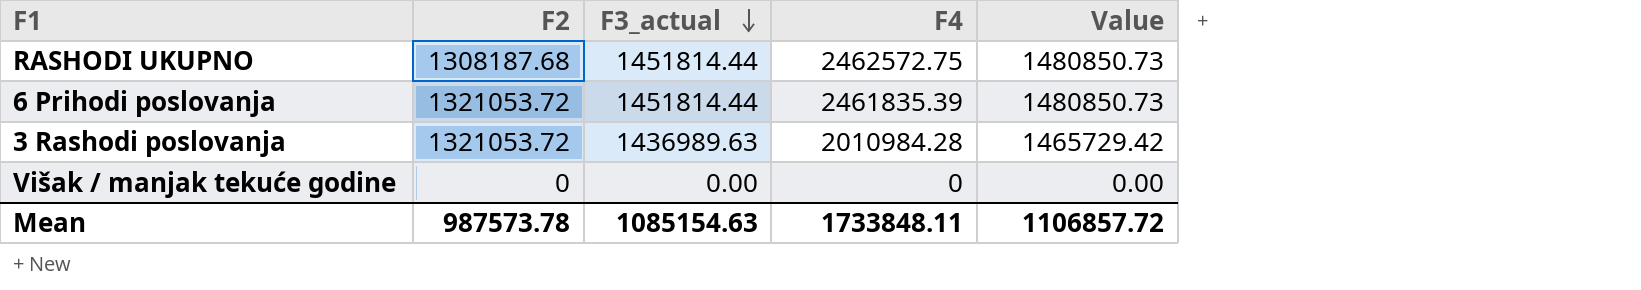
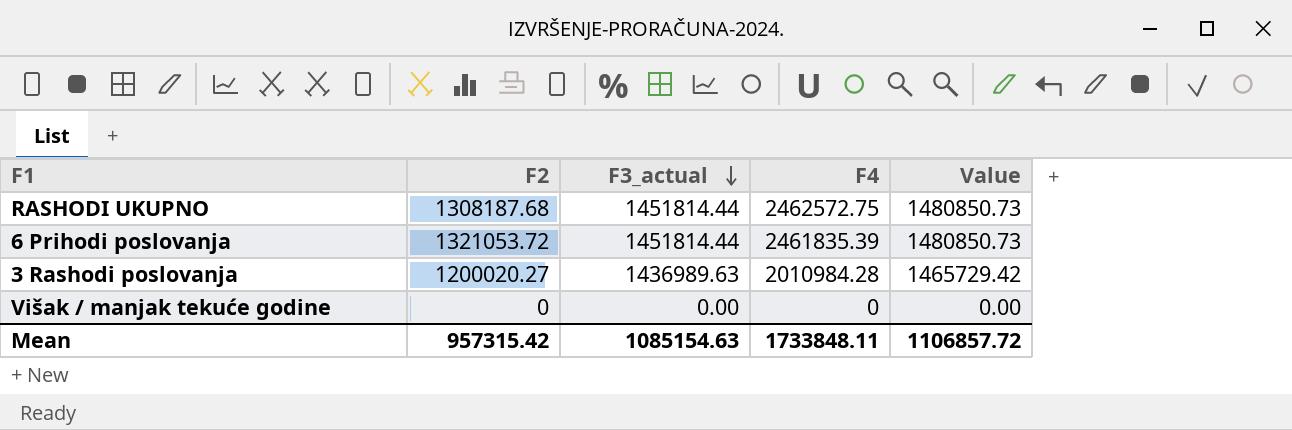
3 Rashodi poslovanja | F2: 1321053.72 -> 1200020.27
Mean | F2: 987573.78 -> 957315.42

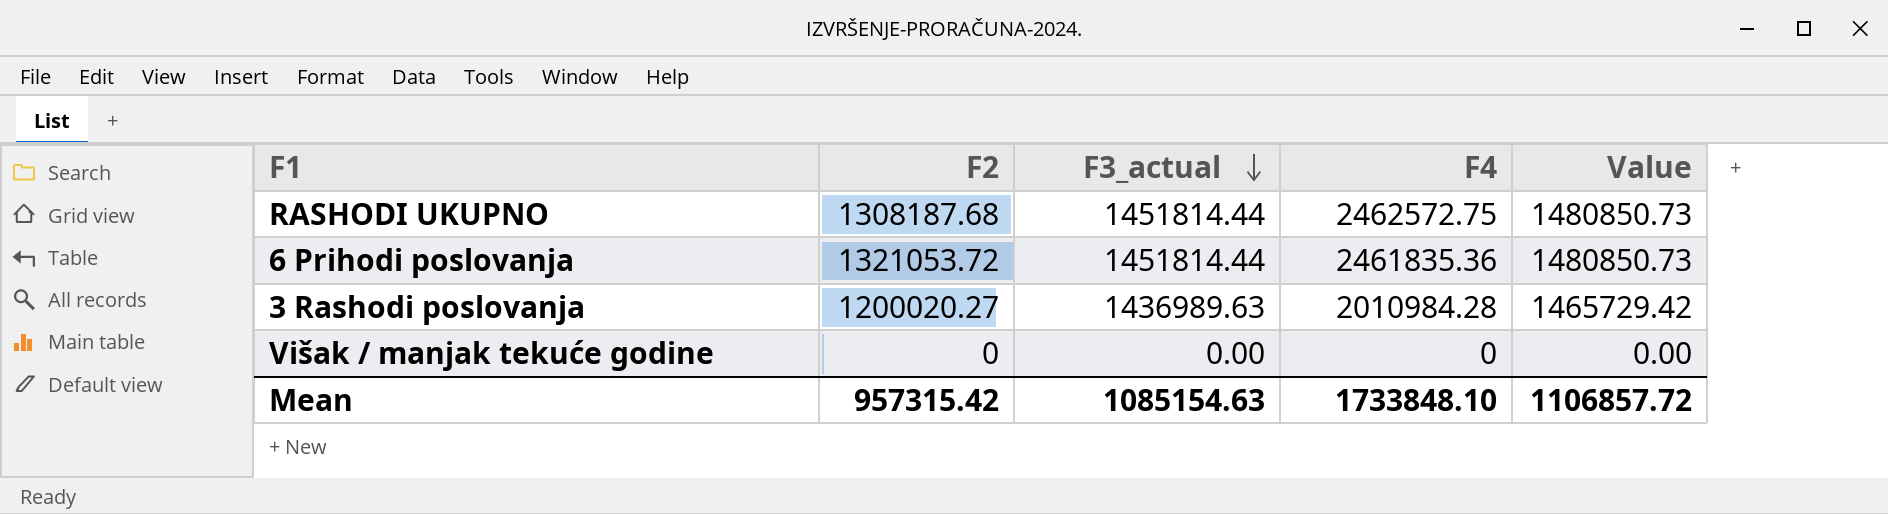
6 Prihodi poslovanja | F4: 2461835.39 -> 2461835.36
Mean | F4: 1733848.11 -> 1733848.10

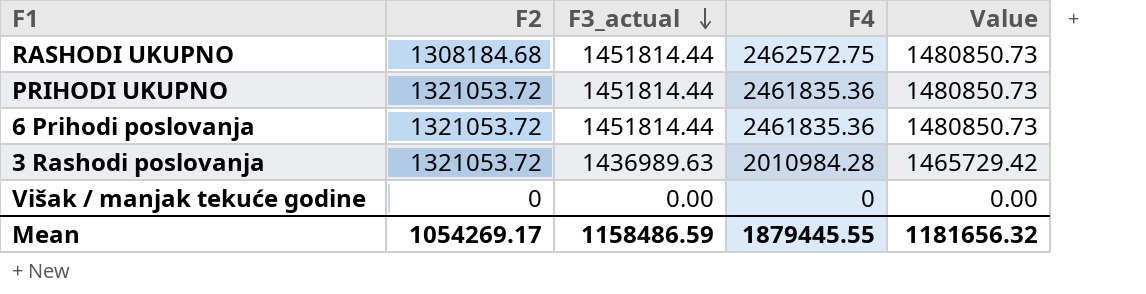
RASHODI UKUPNO | F2: 1308187.68 -> 1308184.68
row PRIHODI UKUPNO: none -> 1321053.72 | 1451814.44 | 2461835.36 | 1480850.73
3 Rashodi poslovanja | F2: 1200020.27 -> 1321053.72
Mean | F2: 957315.42 -> 1054269.17
Mean | F3_actual: 1085154.63 -> 1158486.59
Mean | F4: 1733848.10 -> 1879445.55
Mean | Value: 1106857.72 -> 1181656.32

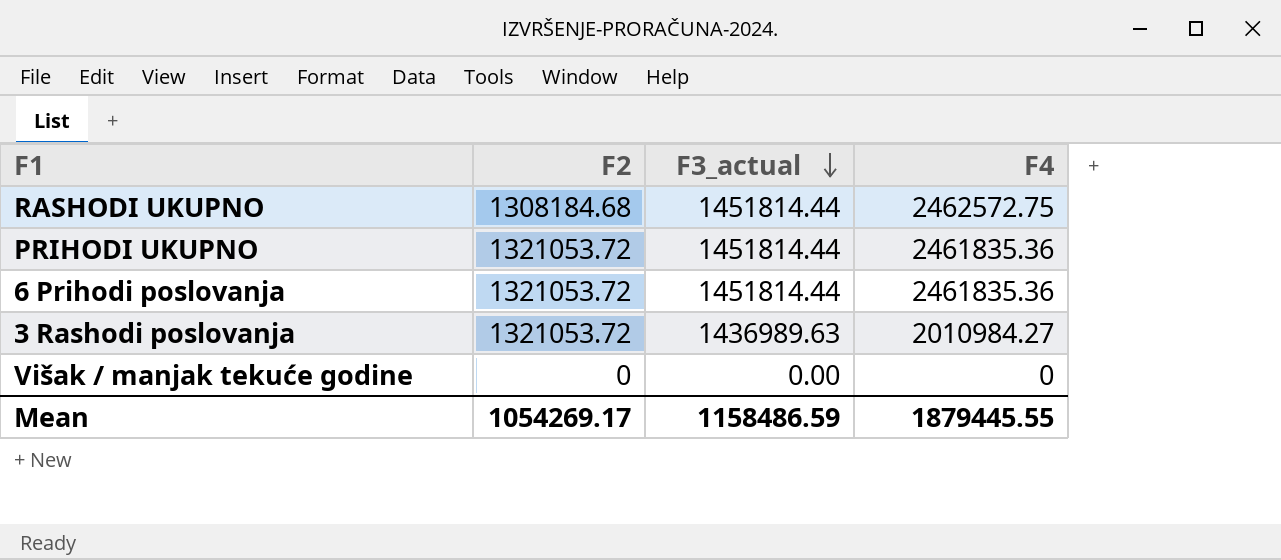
column Value | formula: [F3_actual] * 1.02 -> none
3 Rashodi poslovanja | F4: 2010984.28 -> 2010984.27

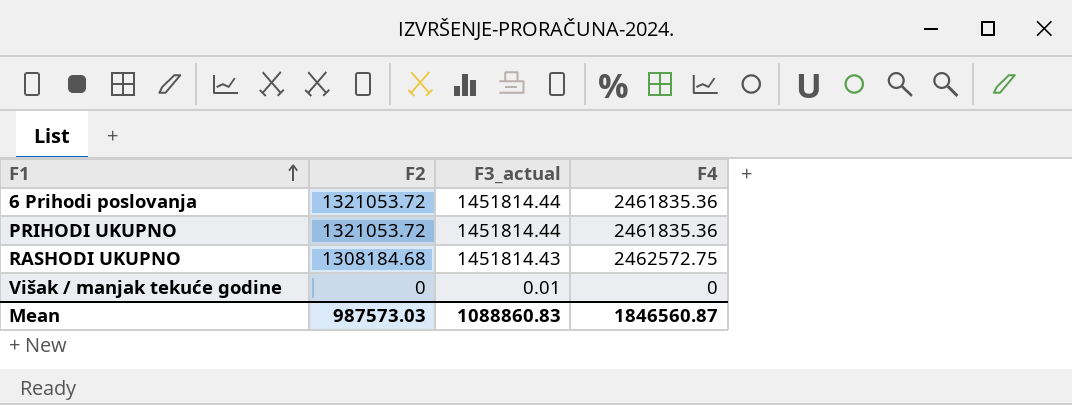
row order: F3_actual descending -> F1 ascending
row 3 Rashodi poslovanja: 1321053.72 | 1436989.63 | 2010984.27 -> none
RASHODI UKUPNO | F3_actual: 1451814.44 -> 1451814.43
Višak / manjak tekuće godine | F3_actual: 0.00 -> 0.01
Mean | F2: 1054269.17 -> 987573.03
Mean | F3_actual: 1158486.59 -> 1088860.83
Mean | F4: 1879445.55 -> 1846560.87

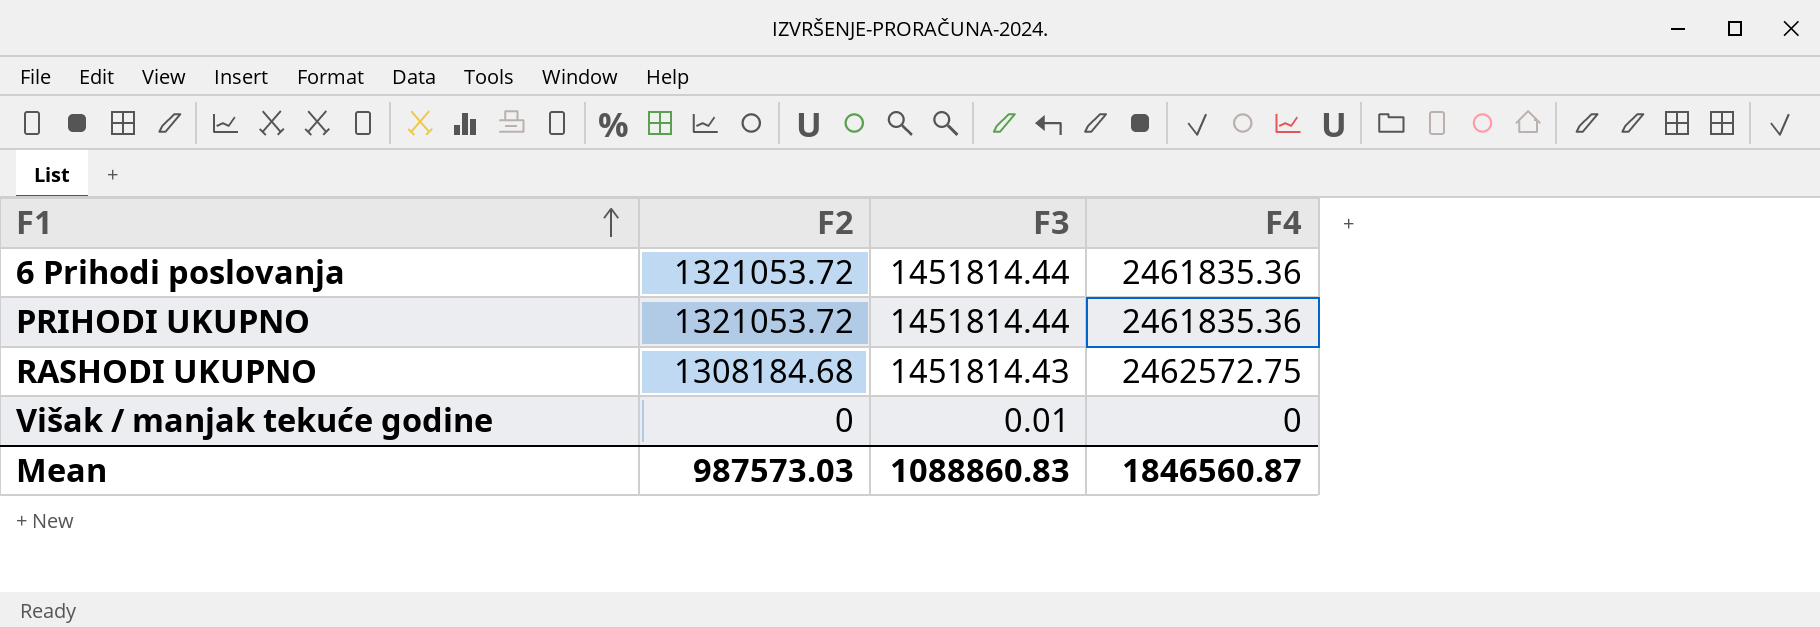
column name: F3_actual -> F3

